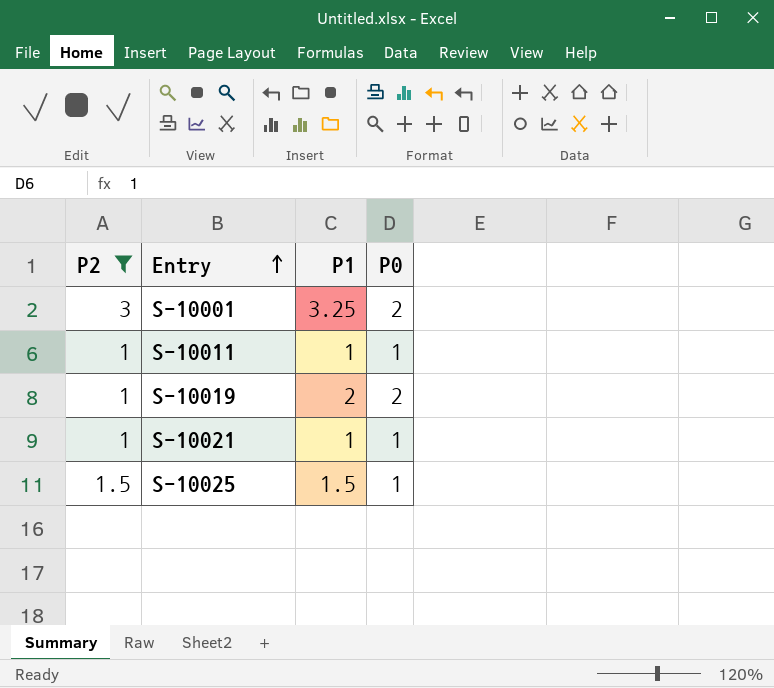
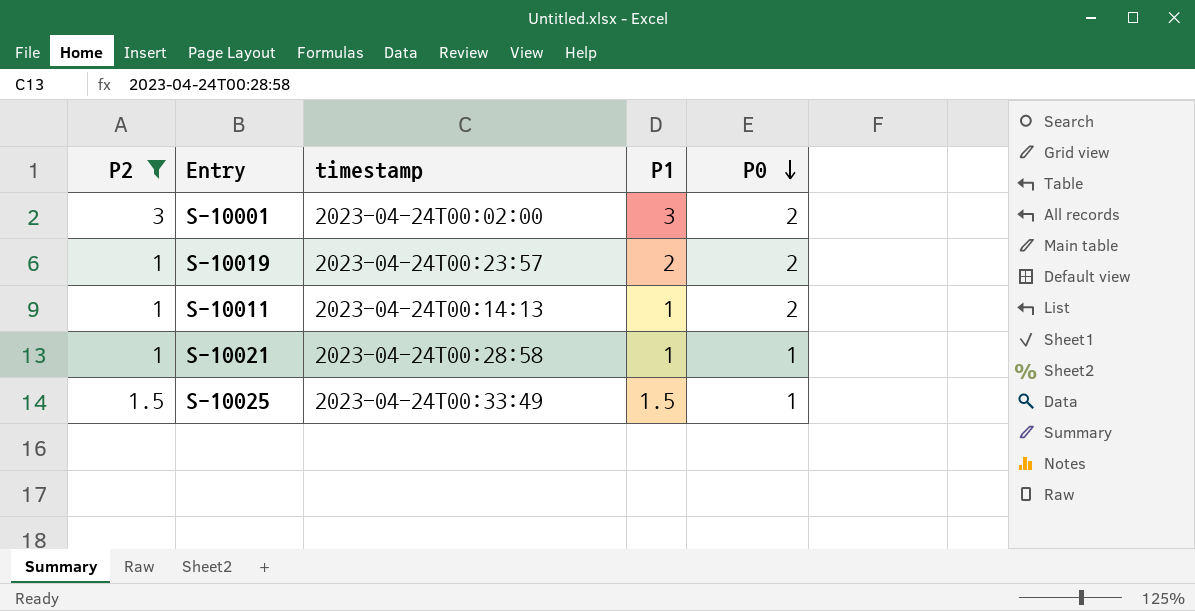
row order: Entry ascending -> P0 descending
column timestamp | position: none -> 3
S-10001 | P1: 3.25 -> 3
S-10011 | P0: 1 -> 2

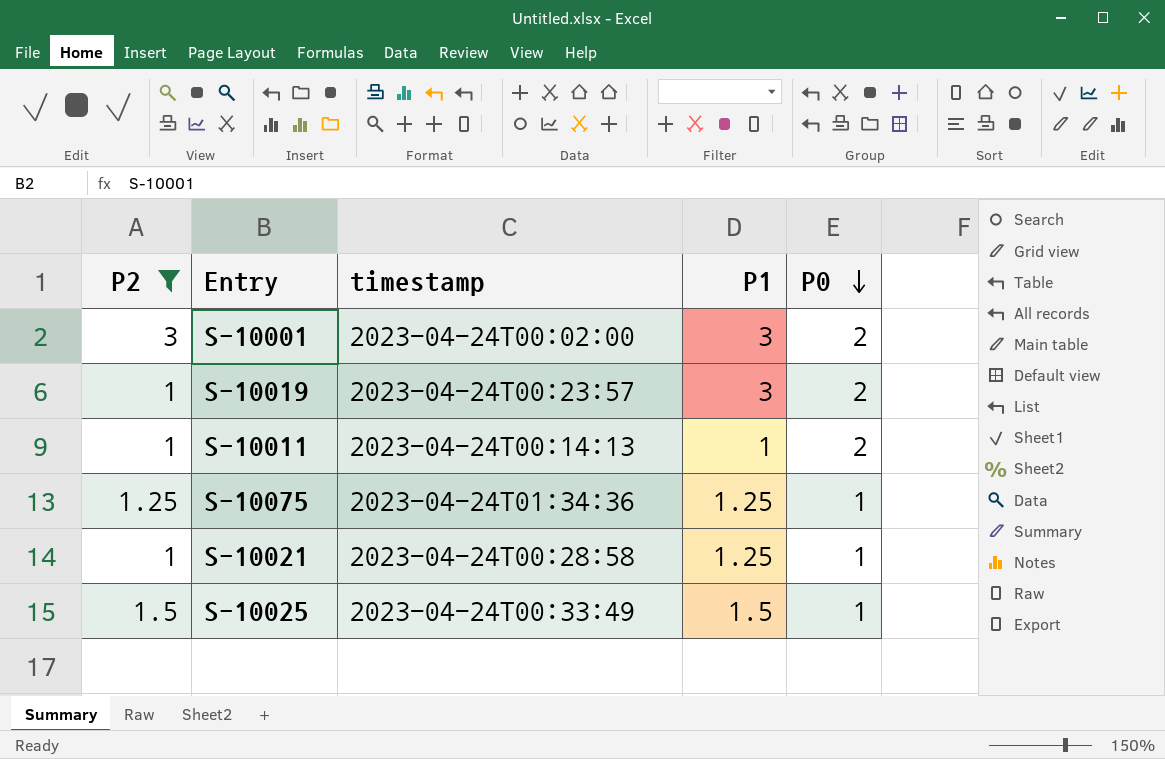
S-10019 | P1: 2 -> 3
row S-10075: none -> 1.25 | 2023-04-24T01:34:36 | 1.25 | 1
S-10021 | P1: 1 -> 1.25

